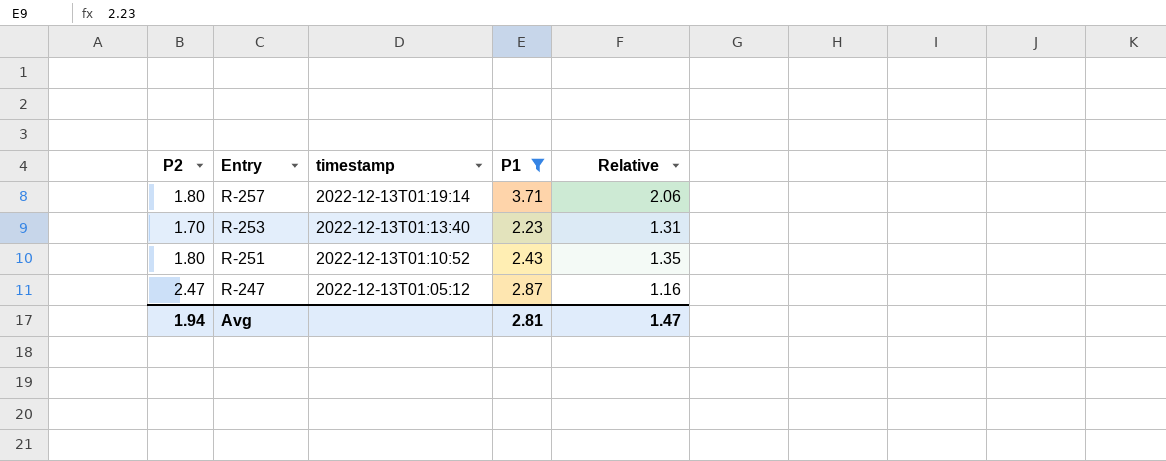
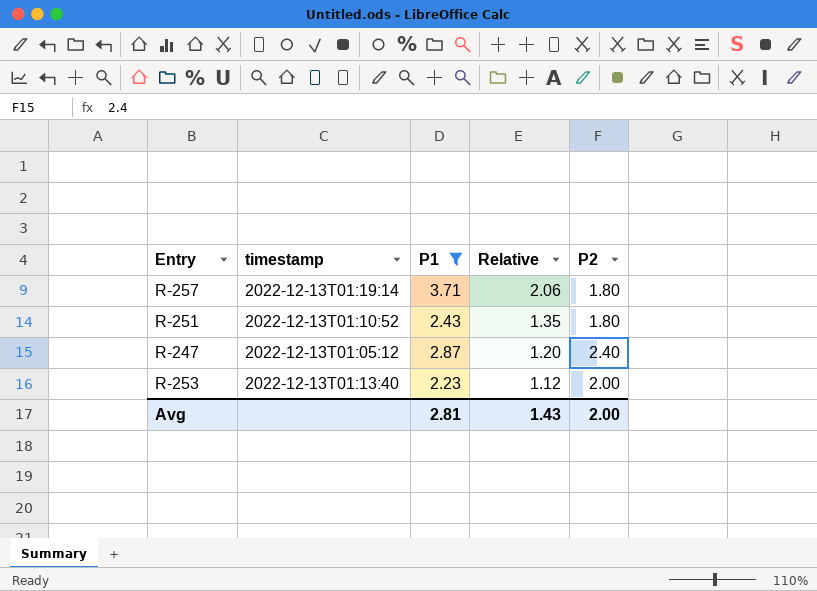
row order: Entry descending -> Relative descending
column P2 | position: 1 -> 5
R-247 | Relative: 1.16 -> 1.20
R-247 | P2: 2.47 -> 2.40
R-253 | Relative: 1.31 -> 1.12
R-253 | P2: 1.70 -> 2.00
Avg | Relative: 1.47 -> 1.43
Avg | P2: 1.94 -> 2.00

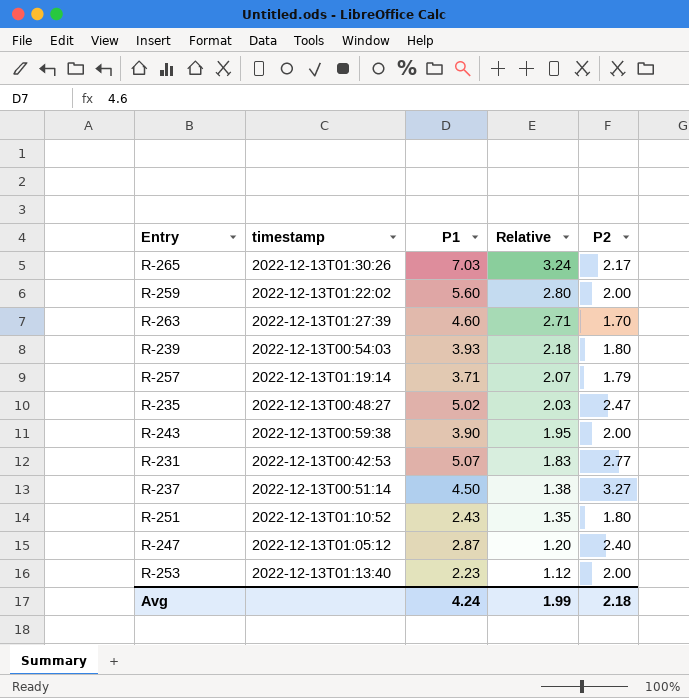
filter: P1 <= 3.71 -> none
R-257 | Relative: 2.06 -> 2.07
R-257 | P2: 1.80 -> 1.79
Avg | P1: 2.81 -> 4.24
Avg | Relative: 1.43 -> 1.99
Avg | P2: 2.00 -> 2.18

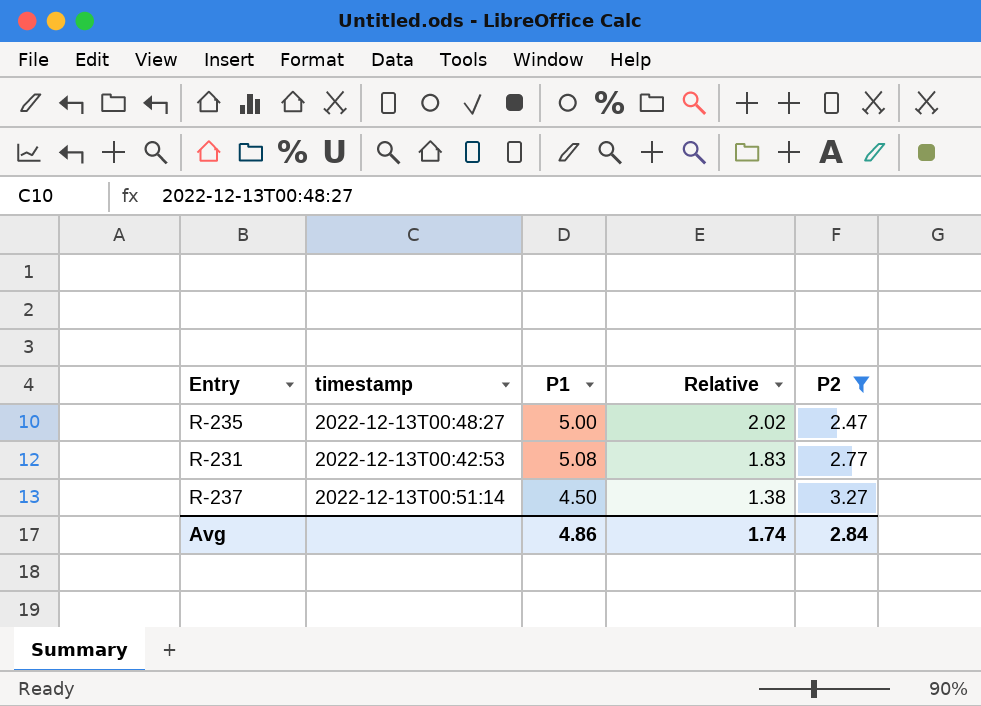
filter: none -> P2 >= 2.47
R-235 | P1: 5.02 -> 5.00
R-235 | Relative: 2.03 -> 2.02
R-231 | P1: 5.07 -> 5.08
Avg | P1: 4.24 -> 4.86
Avg | Relative: 1.99 -> 1.74
Avg | P2: 2.18 -> 2.84

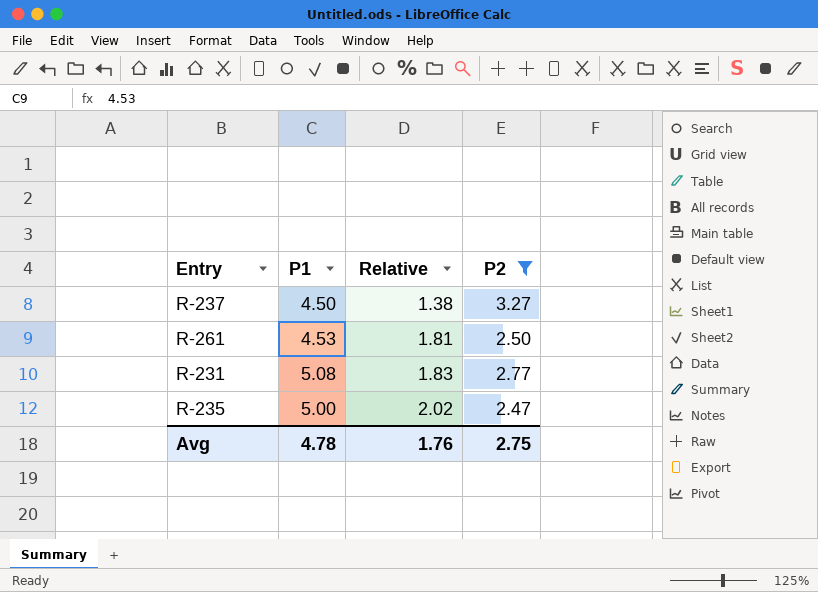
row order: Relative descending -> Relative ascending
column timestamp | position: 2 -> none
row R-261: none -> 4.53 | 1.81 | 2.50
Avg | P1: 4.86 -> 4.78
Avg | Relative: 1.74 -> 1.76
Avg | P2: 2.84 -> 2.75

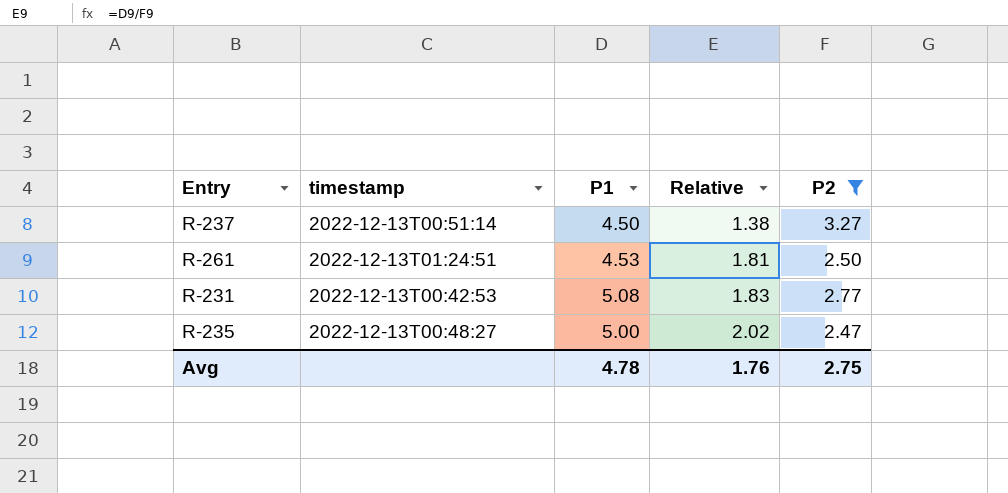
column timestamp | position: none -> 2

